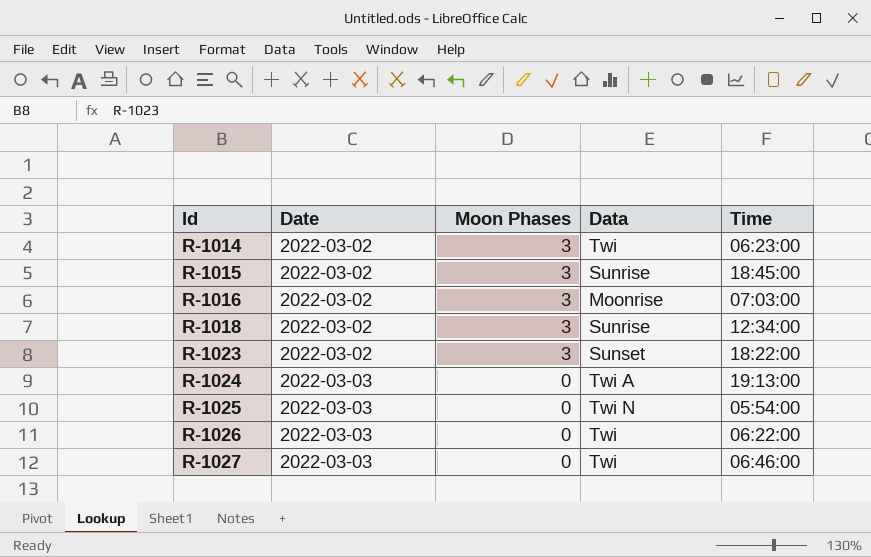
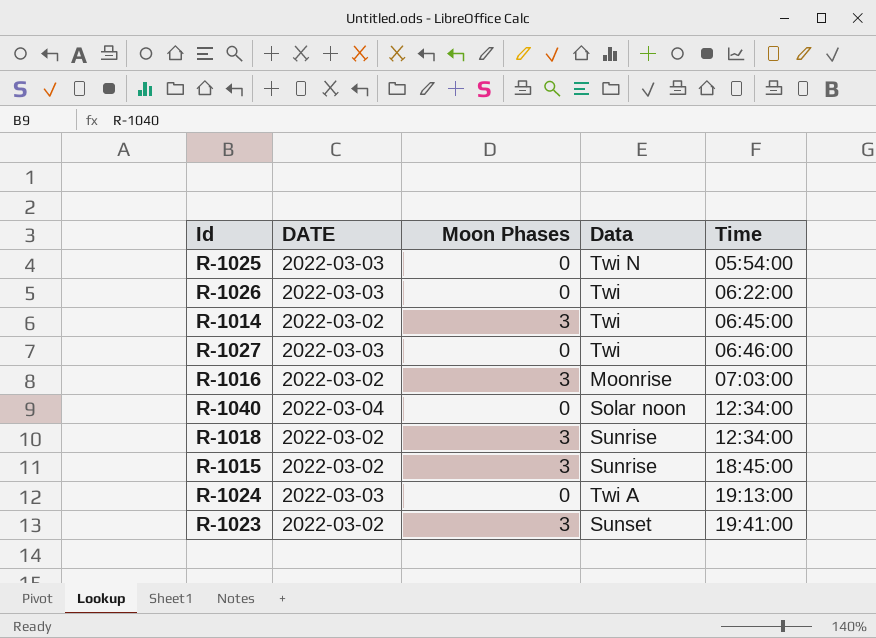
row order: Id ascending -> Time ascending
column name: Date -> DATE
R-1014 | Time: 06:23:00 -> 06:45:00
row R-1040: none -> 2022-03-04 | 0 | Solar noon | 12:34:00
R-1023 | Time: 18:22:00 -> 19:41:00

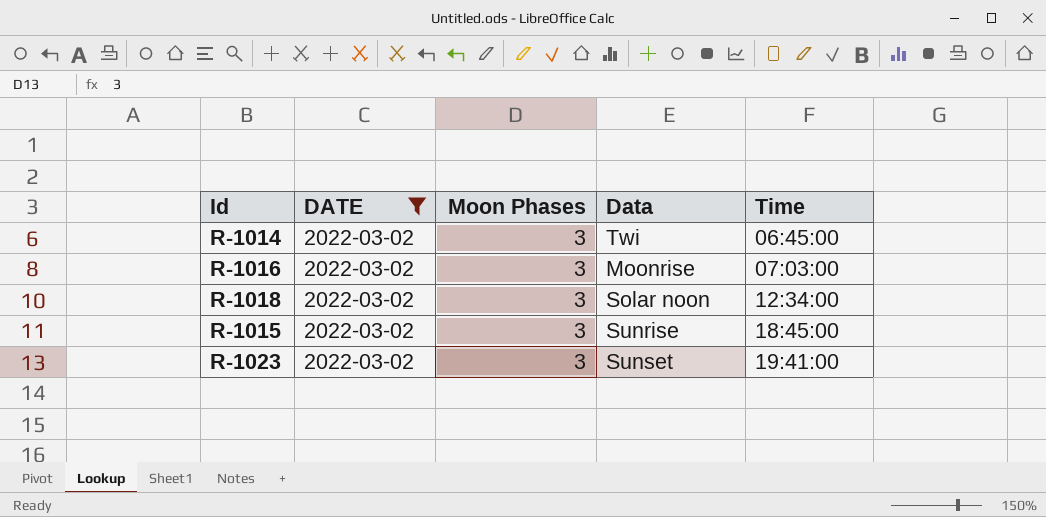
filter: none -> DATE = 2022-03-02
R-1018 | Data: Sunrise -> Solar noon

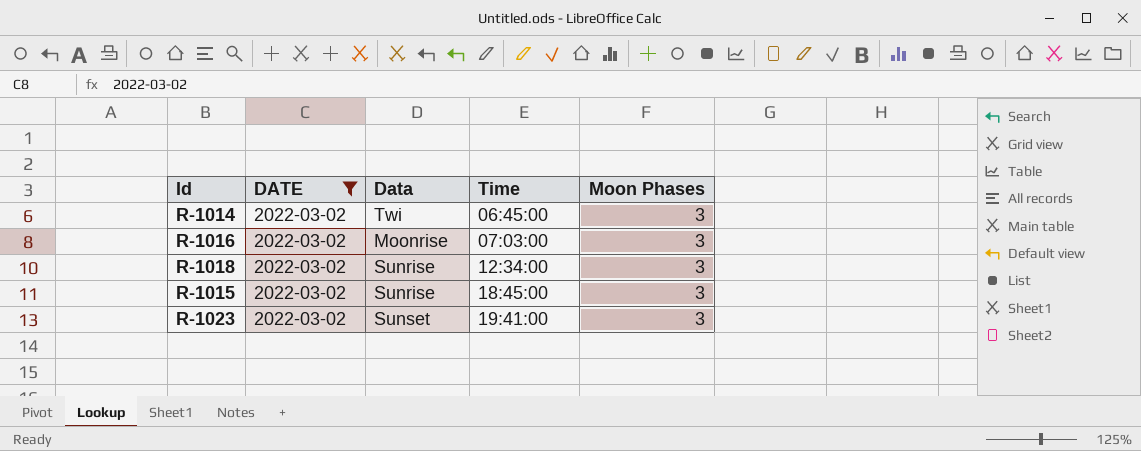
column Moon Phases | position: 3 -> 5
R-1018 | Data: Solar noon -> Sunrise

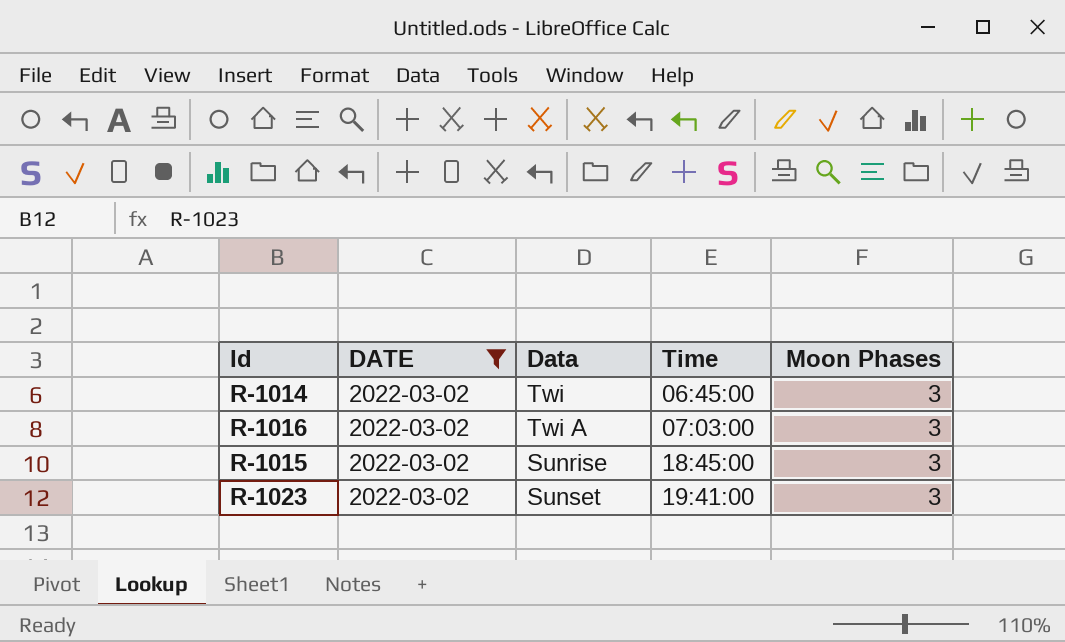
row R-1018: 2022-03-02 | Sunrise | 12:34:00 | 3 -> none
R-1016 | Data: Moonrise -> Twi A

